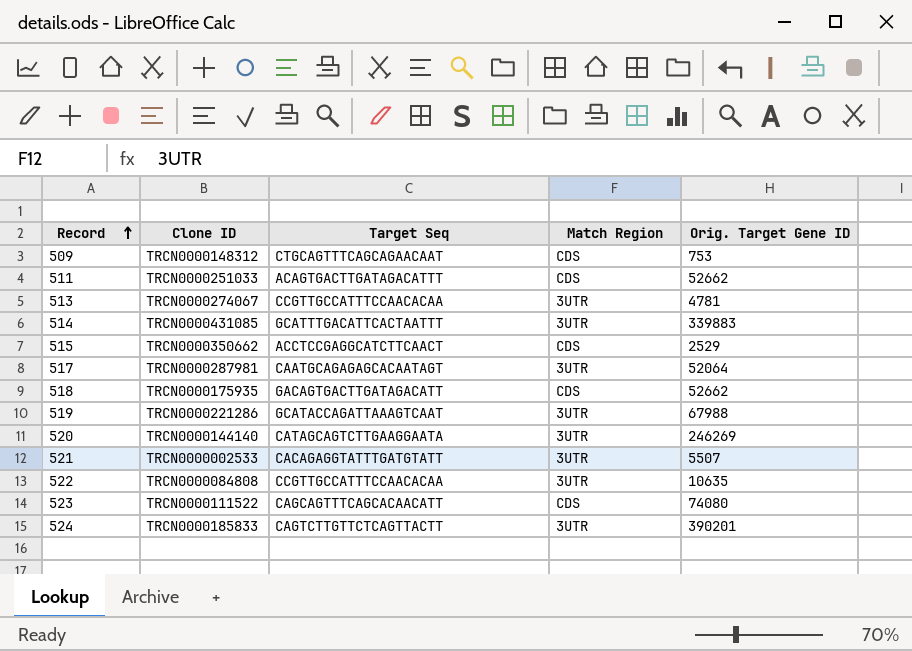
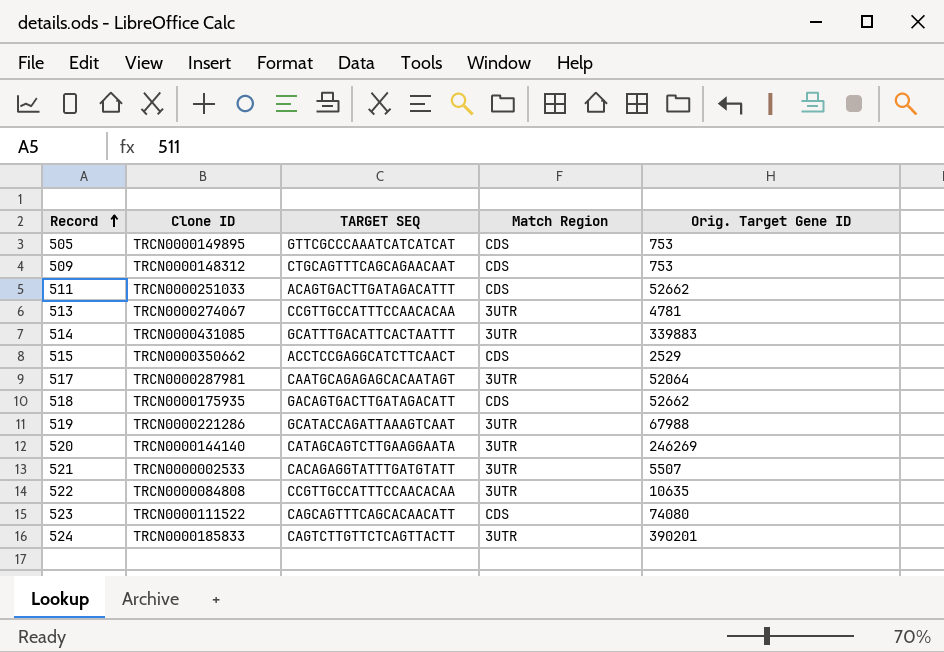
column name: Target Seq -> TARGET SEQ
row 505: none -> TRCN0000149895 | GTTCGCCCAAATCATCATCAT | CDS | 753

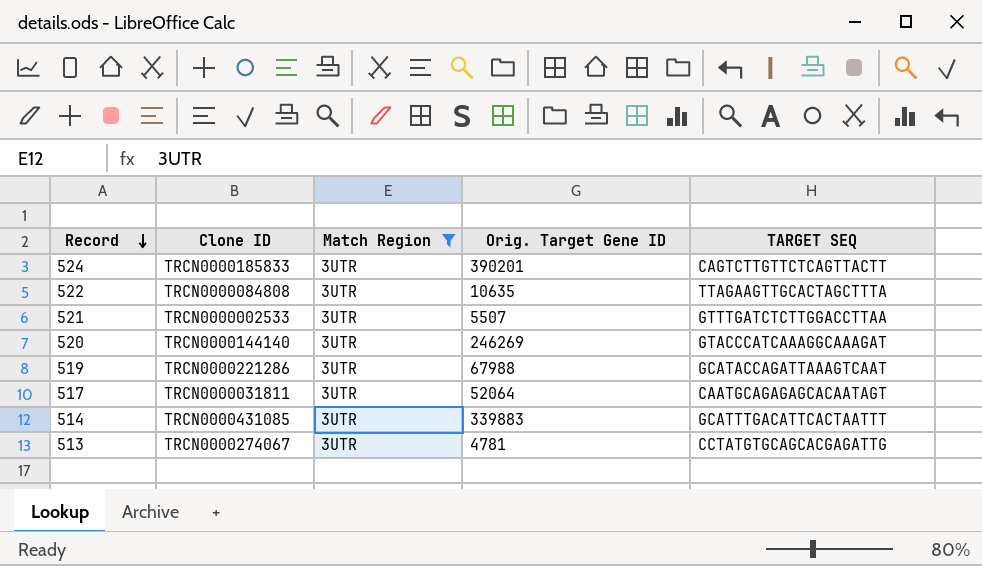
filter: none -> Match Region = 3UTR
row order: Record ascending -> Record descending
column TARGET SEQ | position: 3 -> 5
522 | TARGET SEQ: CCGTTGCCATTTCCAACACAA -> TTAGAAGTTGCACTAGCTTTA
521 | TARGET SEQ: CACAGAGGTATTTGATGTATT -> GTTTGATCTCTTGGACCTTAA
520 | TARGET SEQ: CATAGCAGTCTTGAAGGAATA -> GTACCCATCAAAGGCAAAGAT
517 | Clone ID: TRCN0000287981 -> TRCN0000031811
513 | TARGET SEQ: CCGTTGCCATTTCCAACACAA -> CCTATGTGCAGCACGAGATTG

